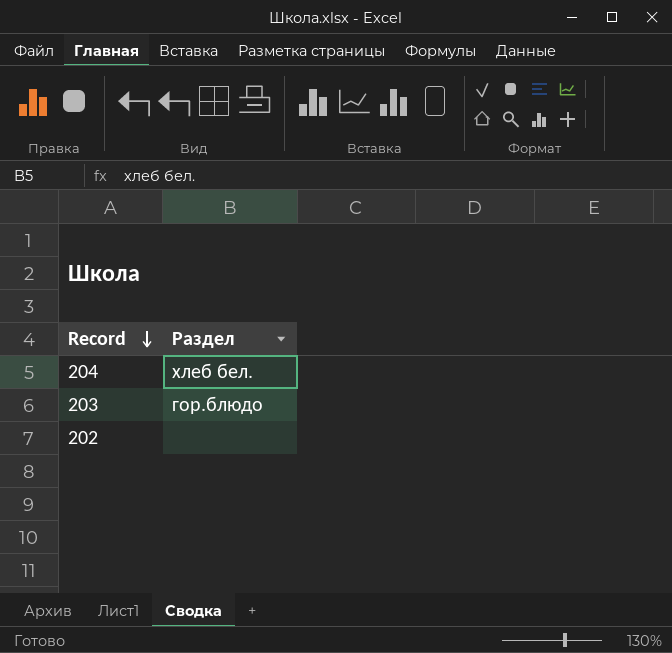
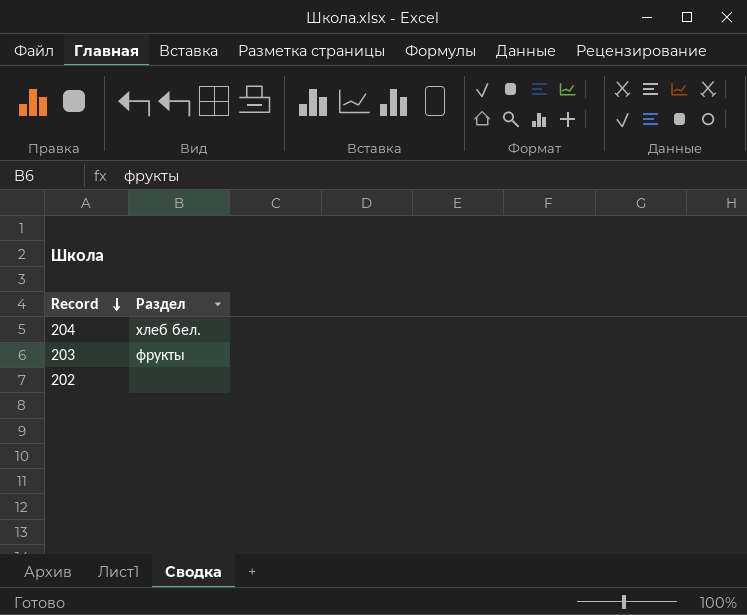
203 | Раздел: гор.блюдо -> фрукты

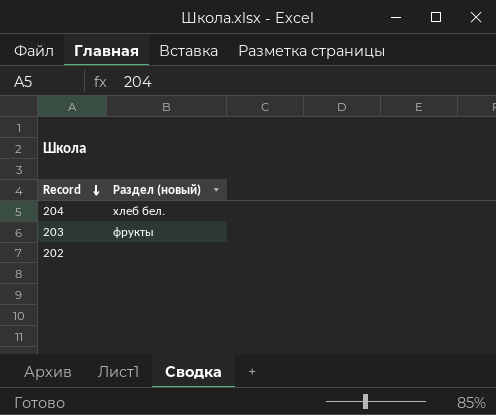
column name: Раздел -> Раздел (новый)

